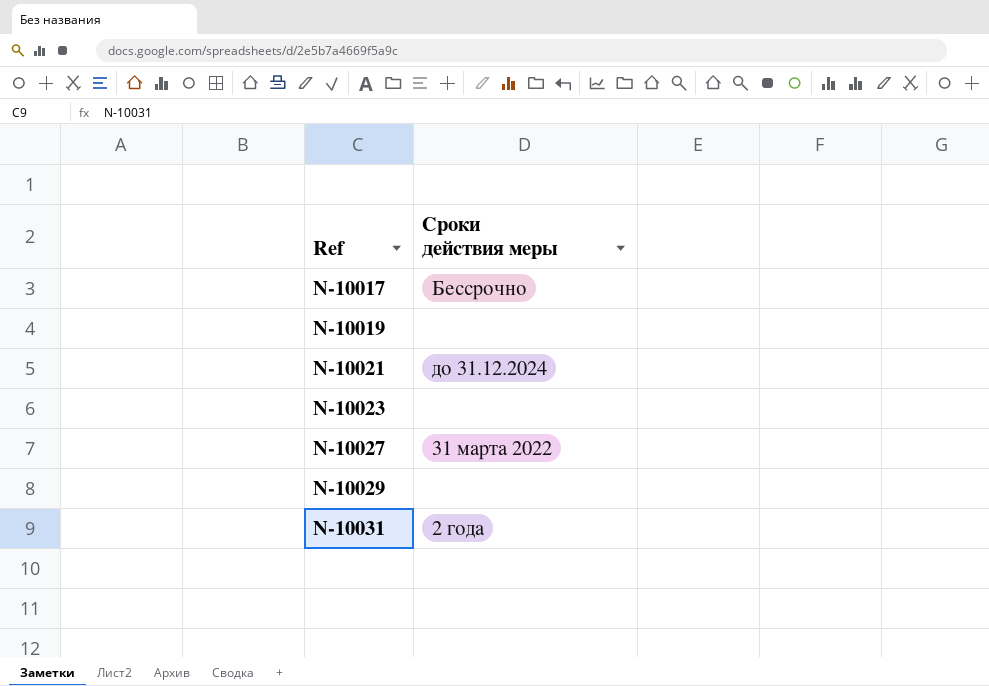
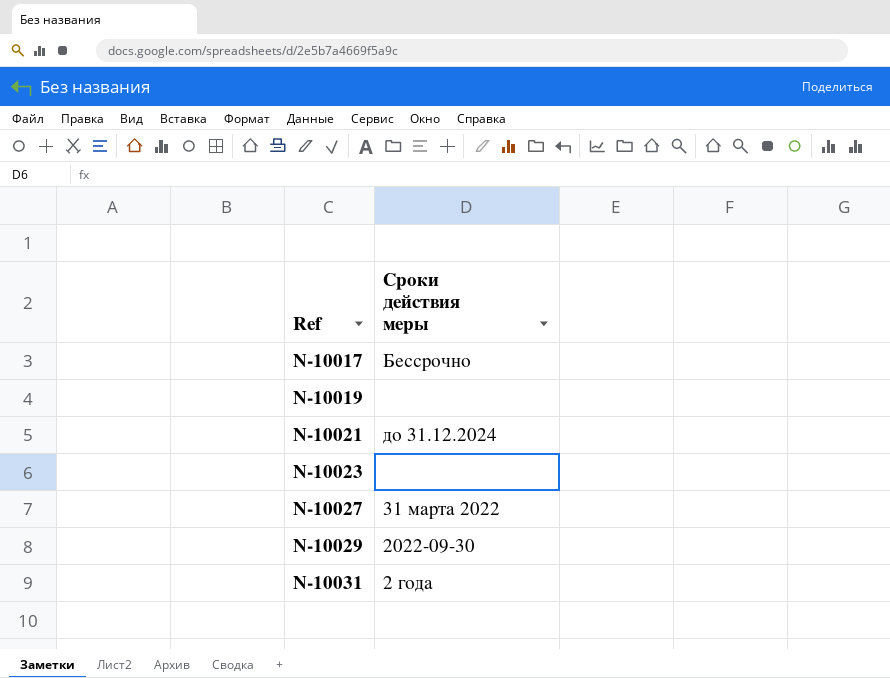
N-10029 | Сроки действия меры: none -> 2022-09-30

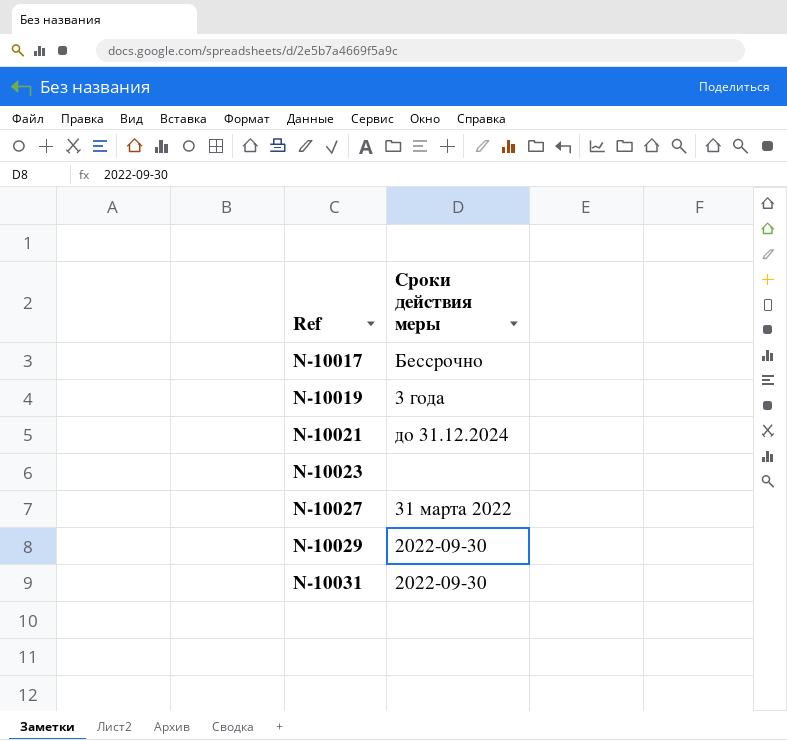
N-10019 | Сроки действия меры: none -> 3 года
N-10031 | Сроки действия меры: 2 года -> 2022-09-30

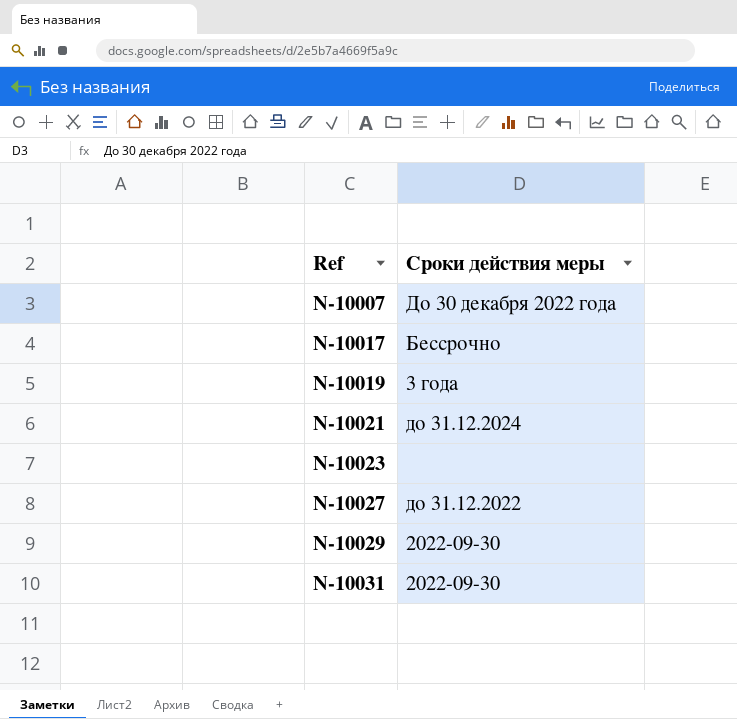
row N-10007: none -> До 30 декабря 2022 года
N-10027 | Сроки действия меры: 31 марта 2022 -> до 31.12.2022

